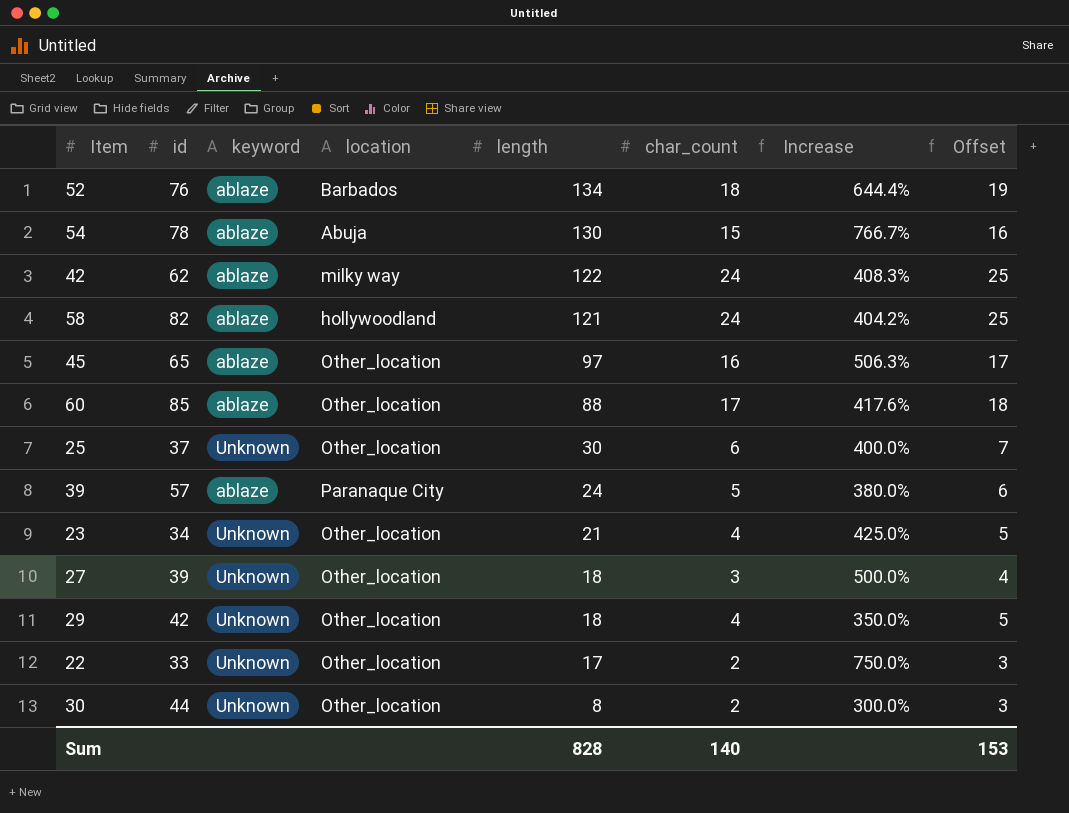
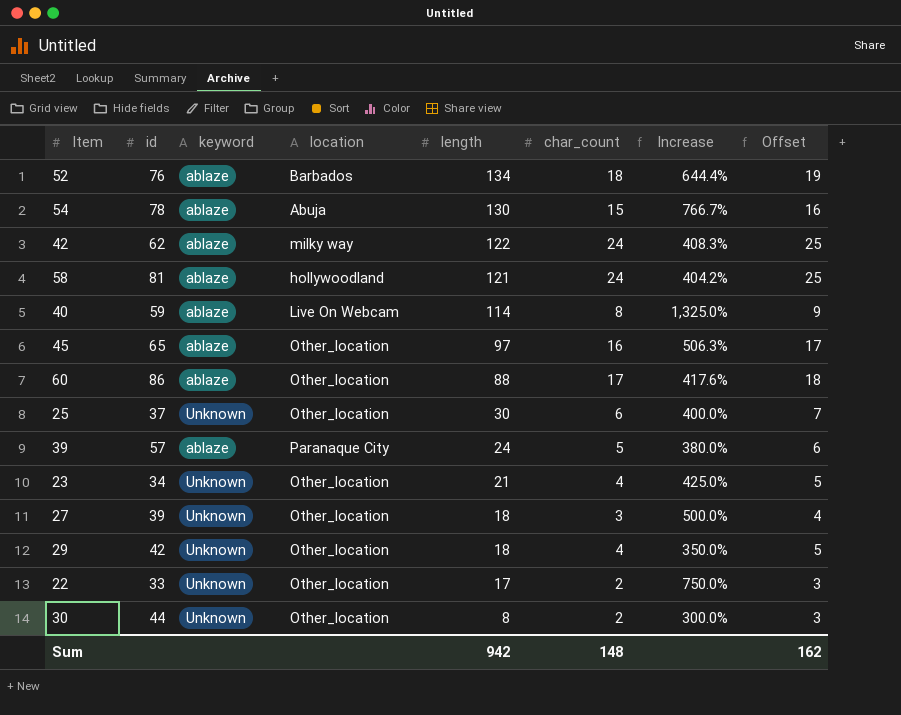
58 | id: 82 -> 81
row 40: none -> 59 | ablaze | Live On Webcam | 114 | 8 | 1,325.0% | 9
60 | id: 85 -> 86
Sum | length: 828 -> 942
Sum | char_count: 140 -> 148
Sum | Offset: 153 -> 162

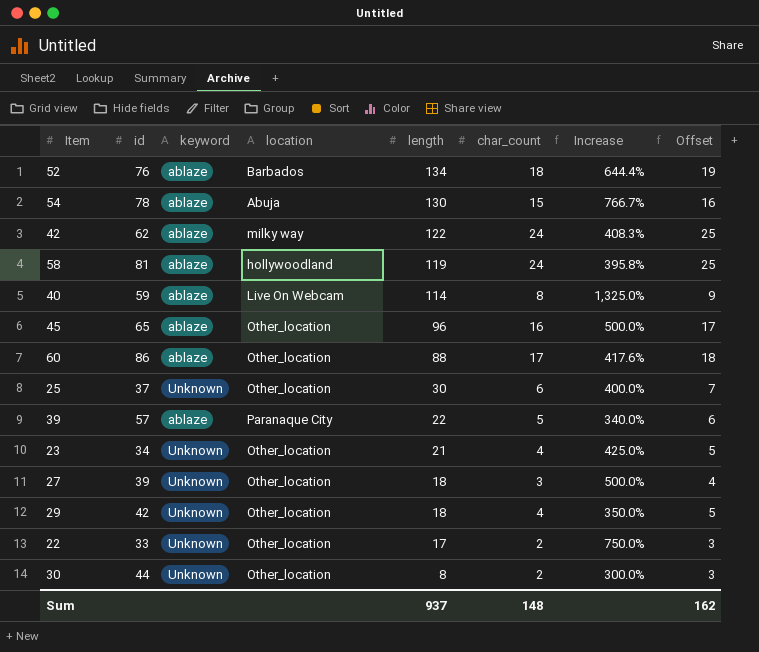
58 | length: 121 -> 119
58 | Increase: 404.2% -> 395.8%
45 | length: 97 -> 96
45 | Increase: 506.3% -> 500.0%
39 | length: 24 -> 22
39 | Increase: 380.0% -> 340.0%
Sum | length: 942 -> 937

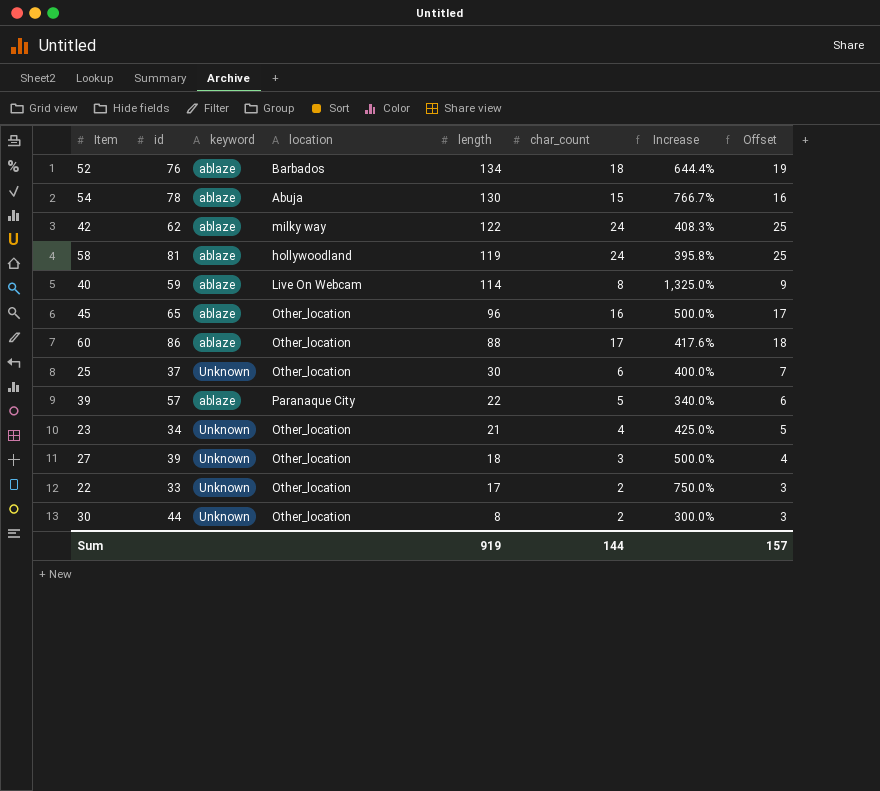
row 29: 42 | Unknown | Other_location | 18 | 4 | 350.0% | 5 -> none
Sum | length: 937 -> 919
Sum | char_count: 148 -> 144
Sum | Offset: 162 -> 157

